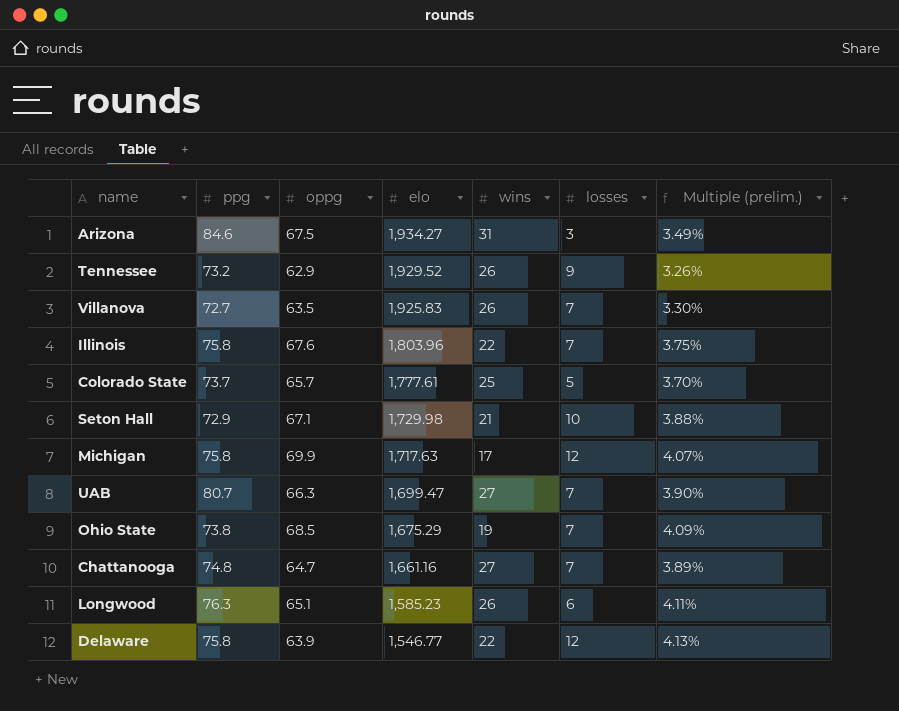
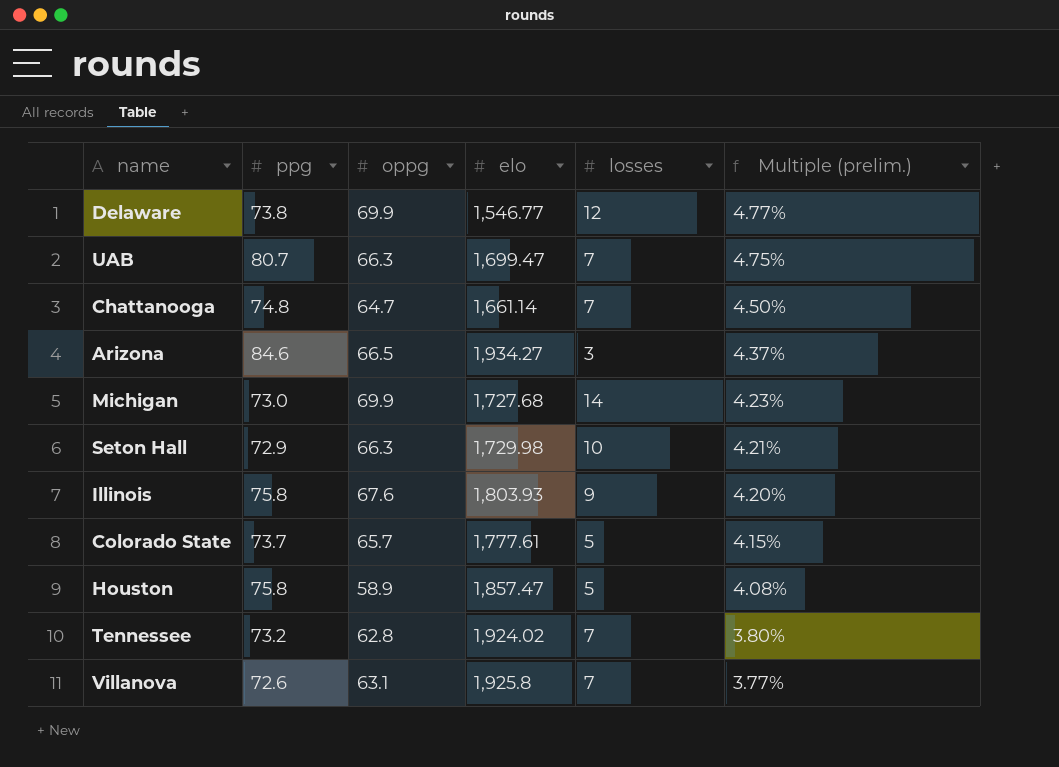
row order: elo descending -> Multiple (prelim.) descending
column wins | position: 5 -> none
column Multiple (prelim.) | formula: [oppg] / [elo] -> [ppg] / [elo]
row Ohio State: 73.8 | 68.5 | 1,675.29 | 19 | 7 | 4.09% -> none
row Longwood: 76.3 | 65.1 | 1,585.23 | 26 | 6 | 4.11% -> none
Delaware | ppg: 75.8 -> 73.8
Delaware | oppg: 63.9 -> 69.9
Chattanooga | elo: 1,661.16 -> 1,661.14
Arizona | oppg: 67.5 -> 66.5
Michigan | ppg: 75.8 -> 73.0
Michigan | elo: 1,717.63 -> 1,727.68
Michigan | losses: 12 -> 14
Seton Hall | oppg: 67.1 -> 66.3
Illinois | elo: 1,803.96 -> 1,803.93
Illinois | losses: 7 -> 9
row Houston: none -> 75.8 | 58.9 | 1,857.47 | 5 | 4.08%
Tennessee | oppg: 62.9 -> 62.8
Tennessee | elo: 1,929.52 -> 1,924.02
Tennessee | losses: 9 -> 7
Villanova | ppg: 72.7 -> 72.6
Villanova | oppg: 63.5 -> 63.1
Villanova | elo: 1,925.83 -> 1,925.8

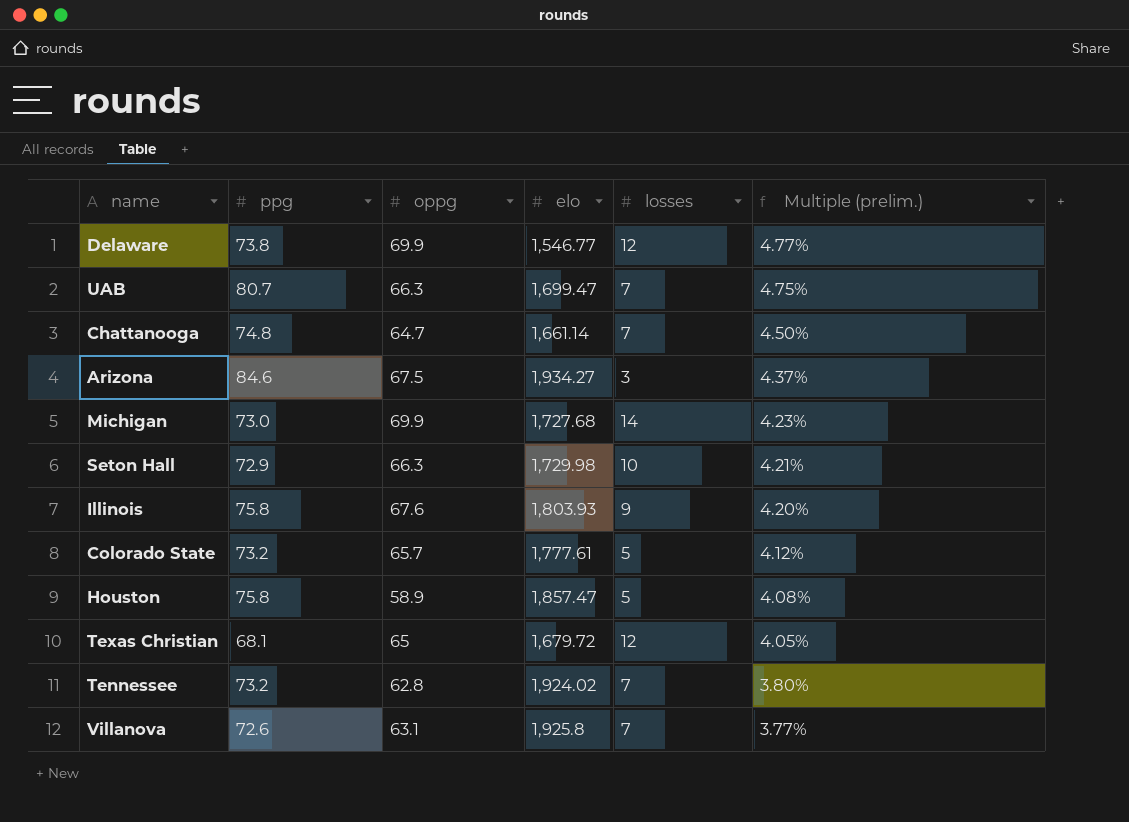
Arizona | oppg: 66.5 -> 67.5
Colorado State | ppg: 73.7 -> 73.2
Colorado State | Multiple (prelim.): 4.15% -> 4.12%
row Texas Christian: none -> 68.1 | 65 | 1,679.72 | 12 | 4.05%

